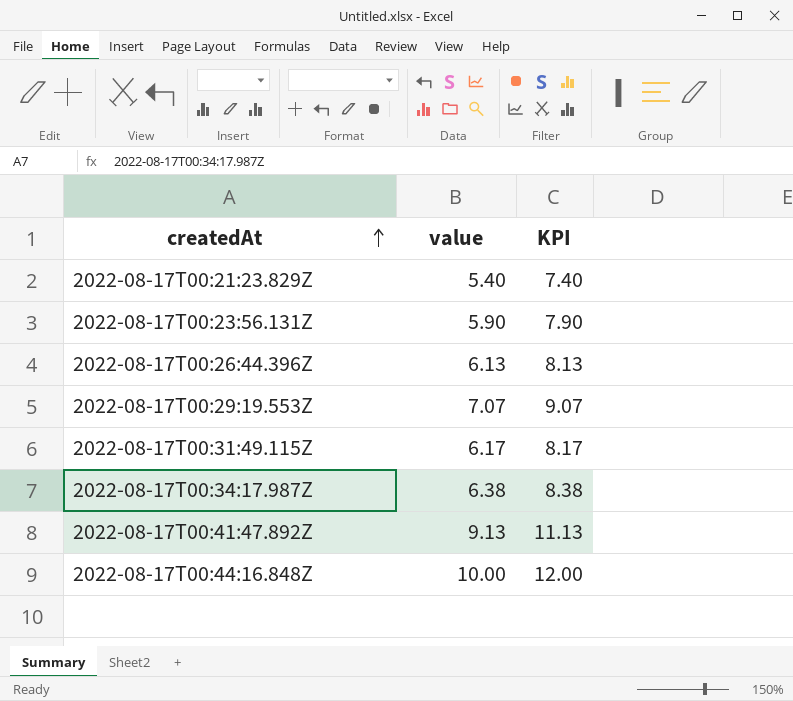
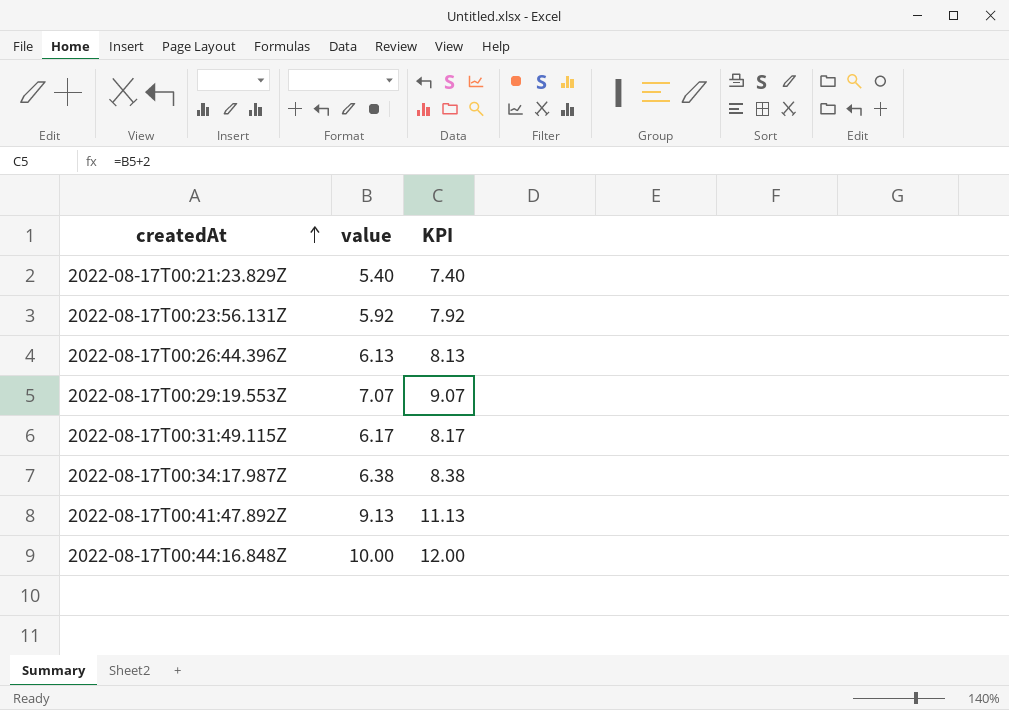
2022-08-17T00:23:56.131Z | value: 5.90 -> 5.92
2022-08-17T00:23:56.131Z | KPI: 7.90 -> 7.92

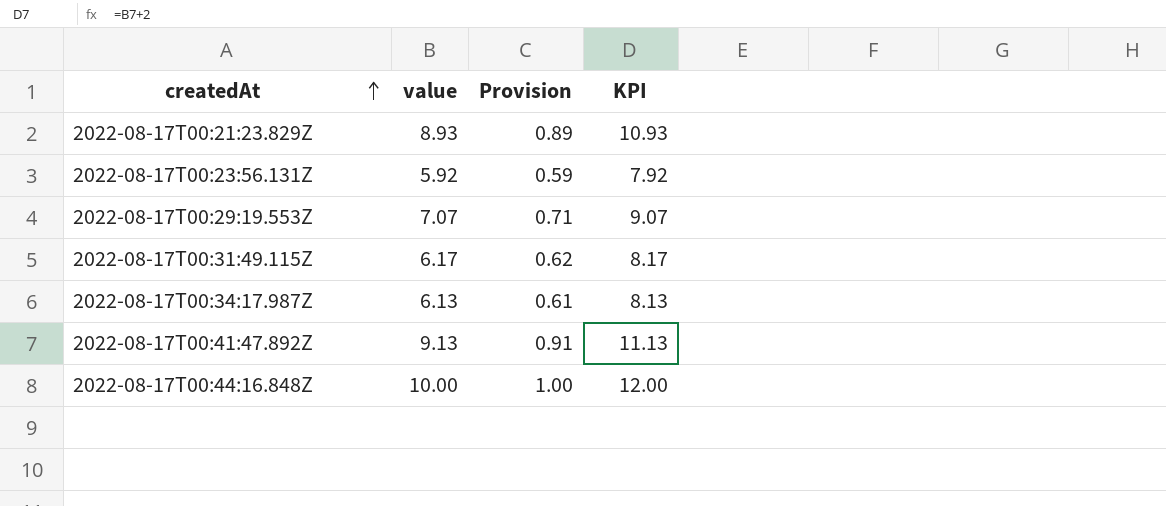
column Provision | formula: none -> [value] * 0.1
row 2022-08-17T00:26:44.396Z: 6.13 | 8.13 -> none
2022-08-17T00:21:23.829Z | value: 5.40 -> 8.93
2022-08-17T00:21:23.829Z | KPI: 7.40 -> 10.93
2022-08-17T00:34:17.987Z | value: 6.38 -> 6.13
2022-08-17T00:34:17.987Z | KPI: 8.38 -> 8.13

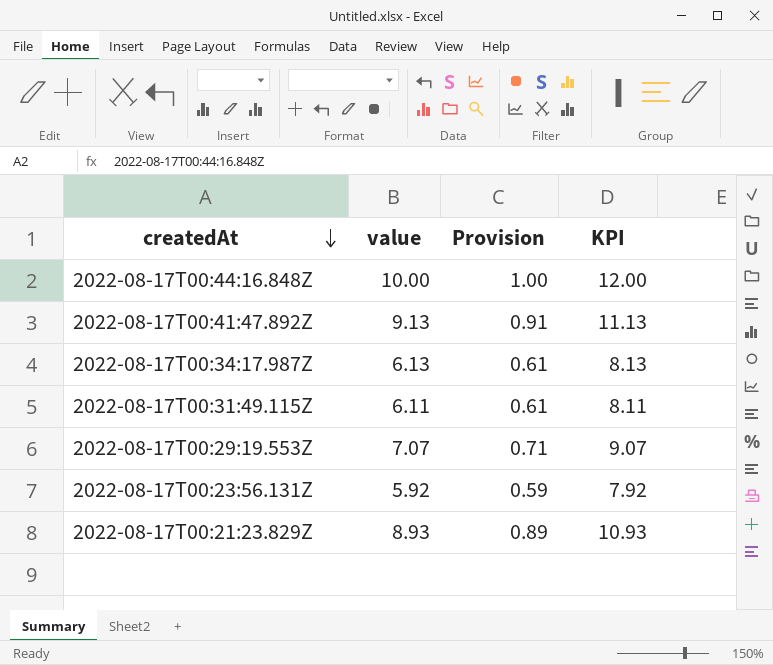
row order: createdAt ascending -> createdAt descending
2022-08-17T00:31:49.115Z | value: 6.17 -> 6.11
2022-08-17T00:31:49.115Z | Provision: 0.62 -> 0.61
2022-08-17T00:31:49.115Z | KPI: 8.17 -> 8.11

